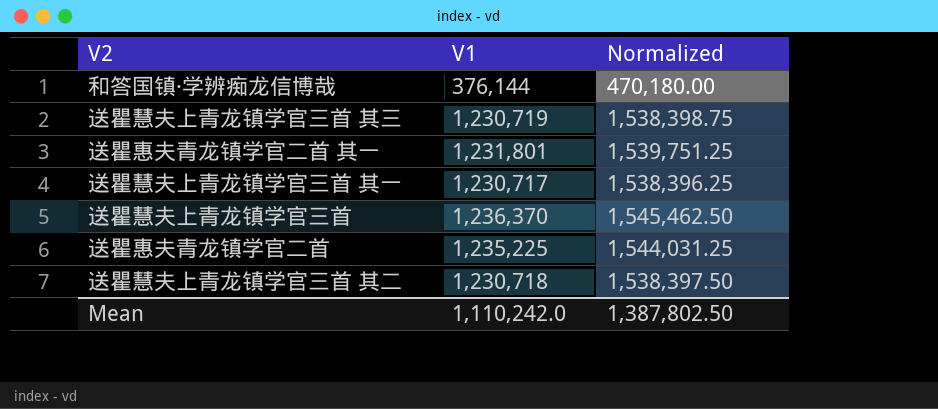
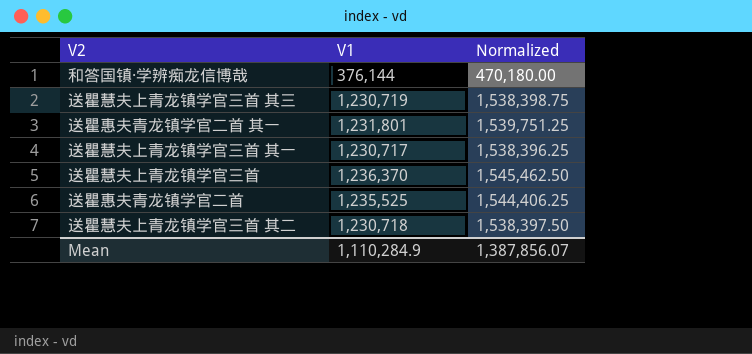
送瞿惠夫青龙镇学官二首 | V1: 1,235,225 -> 1,235,525
送瞿惠夫青龙镇学官二首 | Normalized: 1,544,031.25 -> 1,544,406.25
Mean | V1: 1,110,242.0 -> 1,110,284.9
Mean | Normalized: 1,387,802.50 -> 1,387,856.07

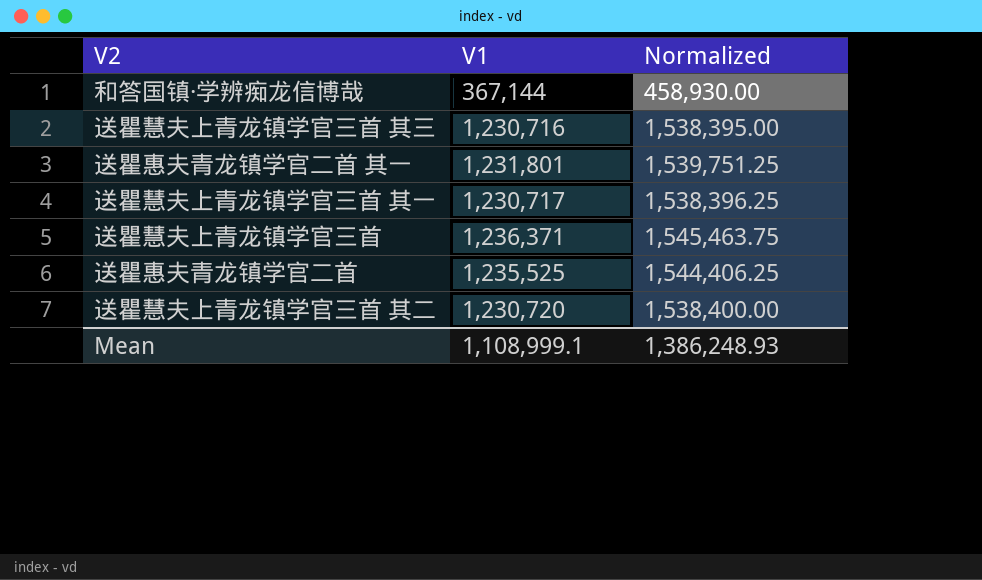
和答国镇·学辨痴龙信博哉 | V1: 376,144 -> 367,144
和答国镇·学辨痴龙信博哉 | Normalized: 470,180.00 -> 458,930.00
送瞿慧夫上青龙镇学官三首 其三 | V1: 1,230,719 -> 1,230,716
送瞿慧夫上青龙镇学官三首 其三 | Normalized: 1,538,398.75 -> 1,538,395.00
送瞿慧夫上青龙镇学官三首 | V1: 1,236,370 -> 1,236,371
送瞿慧夫上青龙镇学官三首 | Normalized: 1,545,462.50 -> 1,545,463.75
送瞿慧夫上青龙镇学官三首 其二 | V1: 1,230,718 -> 1,230,720
送瞿慧夫上青龙镇学官三首 其二 | Normalized: 1,538,397.50 -> 1,538,400.00
Mean | V1: 1,110,284.9 -> 1,108,999.1
Mean | Normalized: 1,387,856.07 -> 1,386,248.93

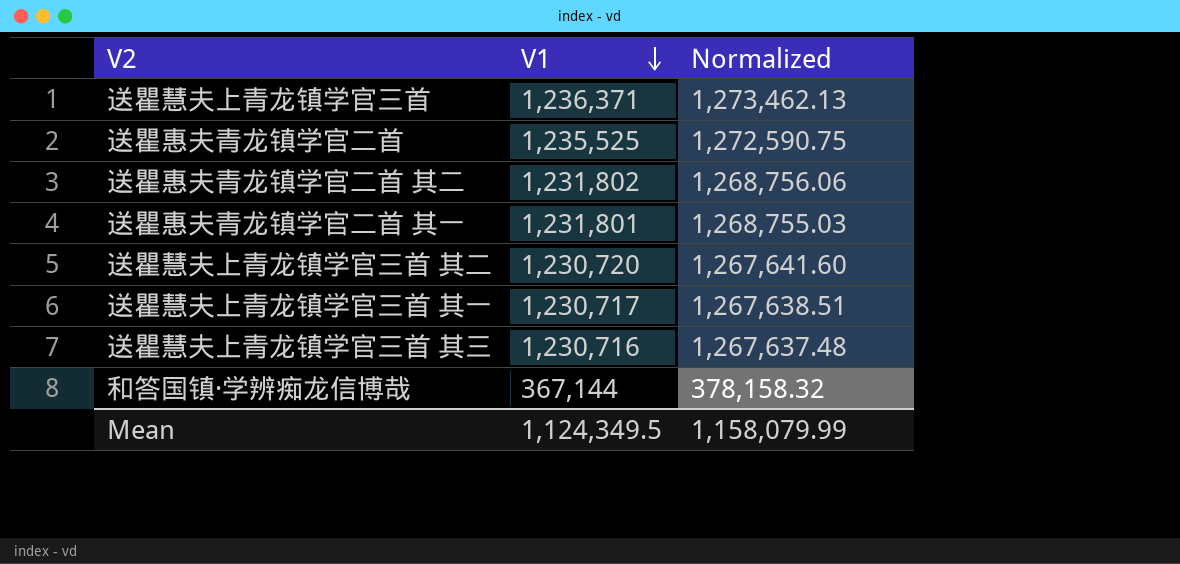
row order: none -> V1 descending
column Normalized | formula: [V1] * 1.25 -> [V1] * 1.03
row 送瞿惠夫青龙镇学官二首 其二: none -> 1,231,802 | 1,268,756.06
Mean | V1: 1,108,999.1 -> 1,124,349.5
Mean | Normalized: 1,386,248.93 -> 1,158,079.99

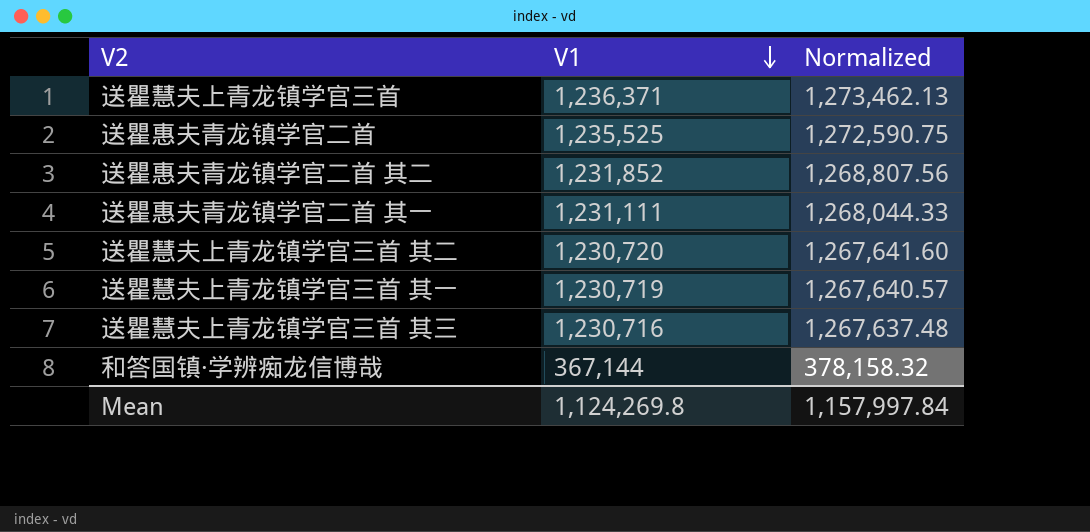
送瞿惠夫青龙镇学官二首 其二 | V1: 1,231,802 -> 1,231,852
送瞿惠夫青龙镇学官二首 其二 | Normalized: 1,268,756.06 -> 1,268,807.56
送瞿惠夫青龙镇学官二首 其一 | V1: 1,231,801 -> 1,231,111
送瞿惠夫青龙镇学官二首 其一 | Normalized: 1,268,755.03 -> 1,268,044.33
送瞿慧夫上青龙镇学官三首 其一 | V1: 1,230,717 -> 1,230,719
送瞿慧夫上青龙镇学官三首 其一 | Normalized: 1,267,638.51 -> 1,267,640.57
Mean | V1: 1,124,349.5 -> 1,124,269.8
Mean | Normalized: 1,158,079.99 -> 1,157,997.84

